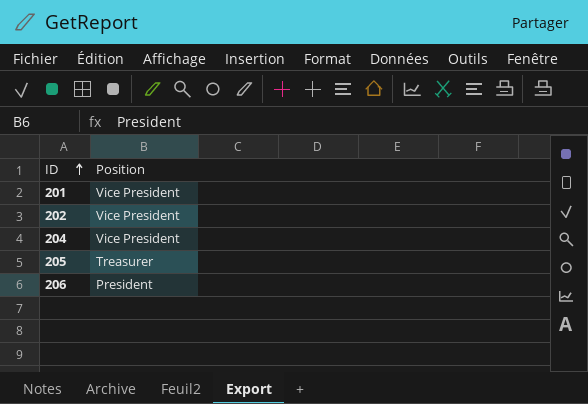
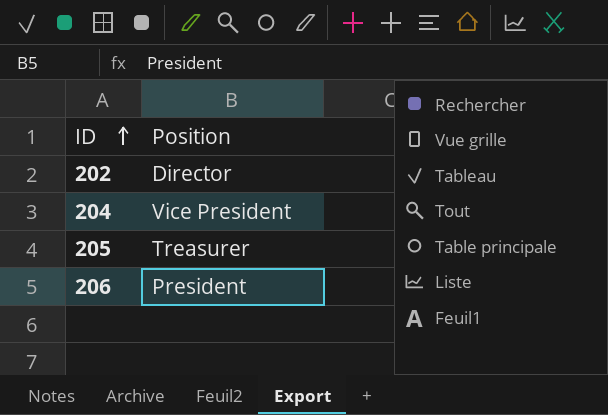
row 201: Vice President -> none
202 | Position: Vice President -> Director

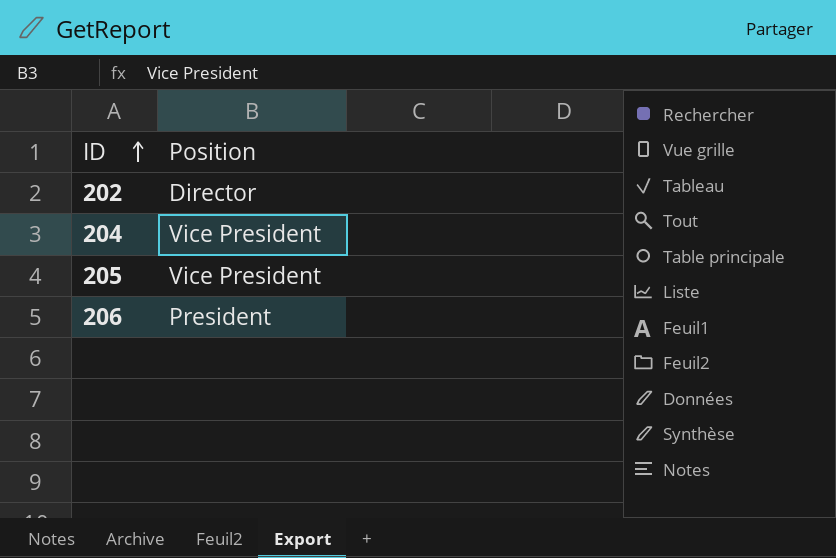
205 | Position: Treasurer -> Vice President

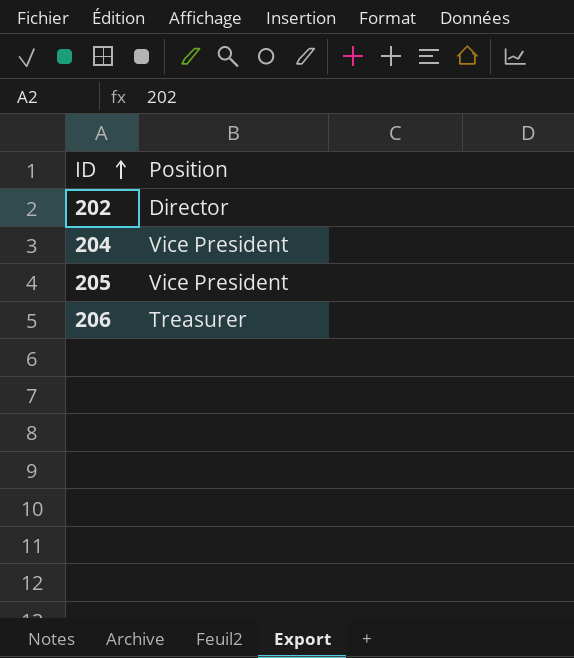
206 | Position: President -> Treasurer

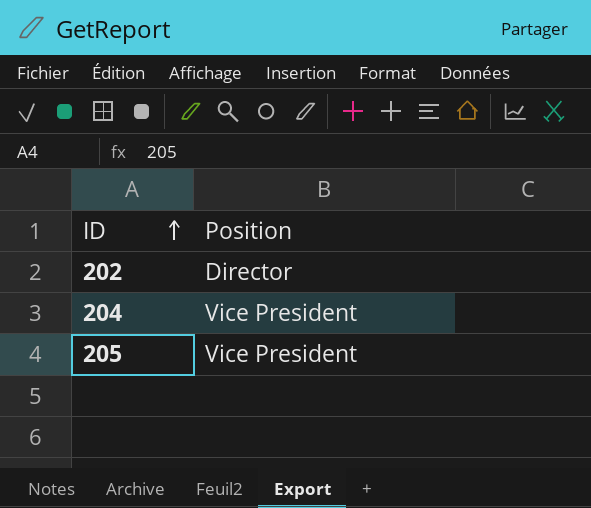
row 206: Treasurer -> none

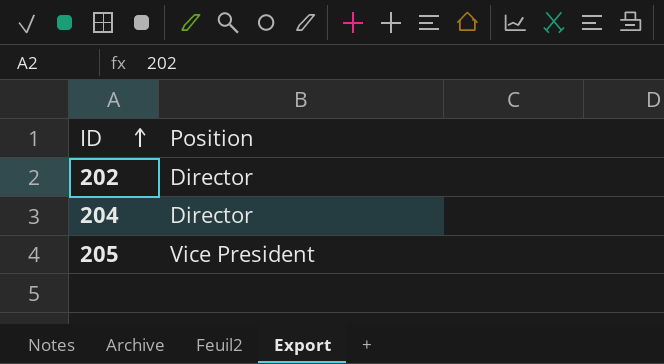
204 | Position: Vice President -> Director

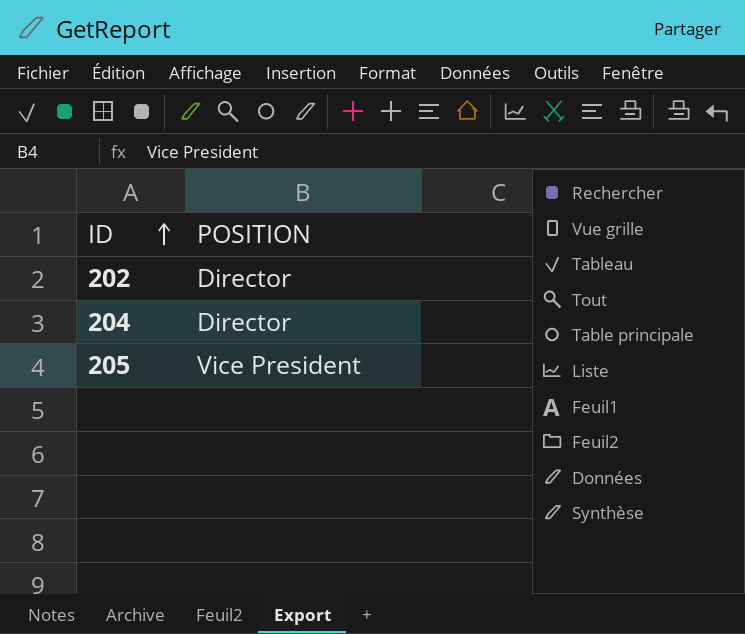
column name: Position -> POSITION

